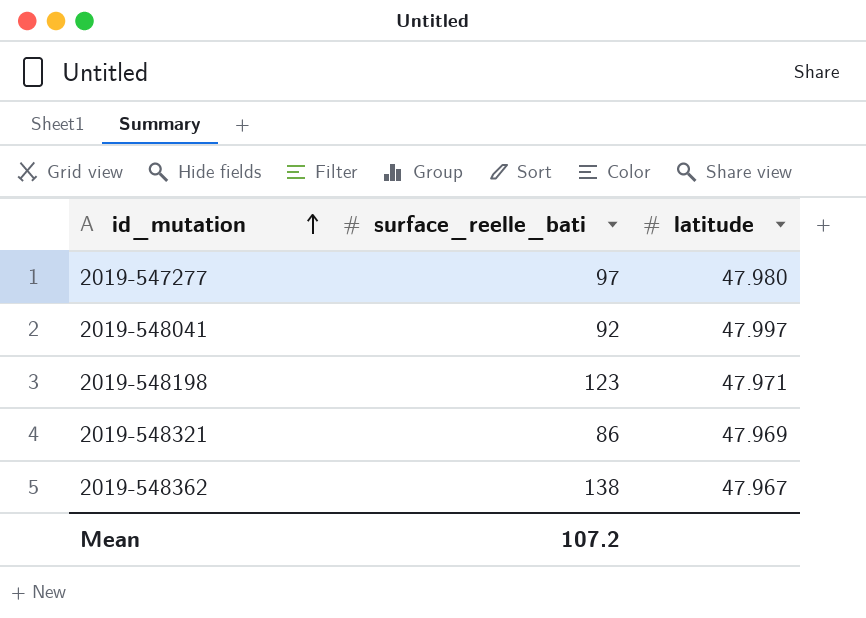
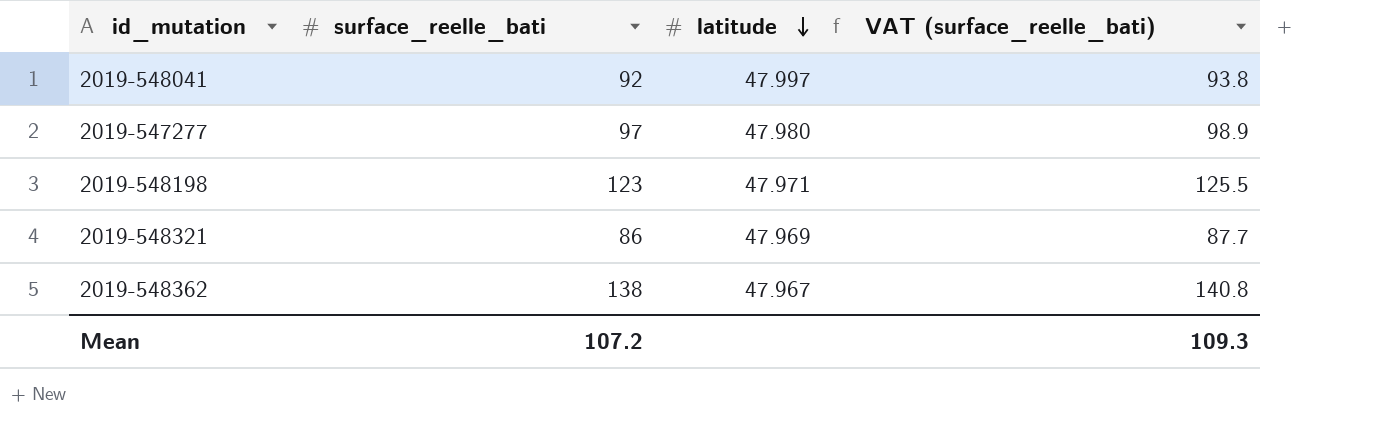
row order: id_mutation ascending -> latitude descending
column VAT (surface_reelle_bati) | formula: none -> [surface_reelle_bati] * 1.02

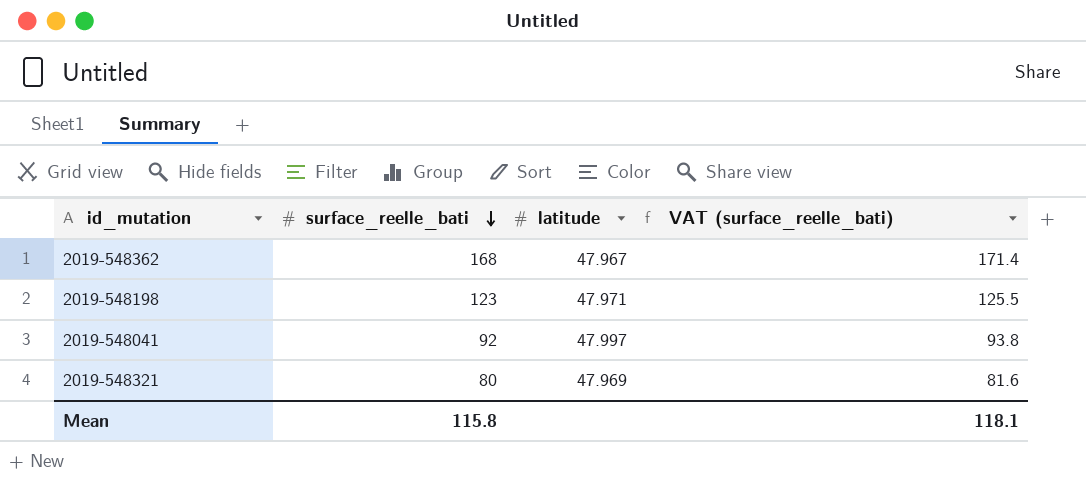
row order: latitude descending -> surface_reelle_bati descending
row 2019-547277: 97 | 47.980 | 98.9 -> none
2019-548362 | surface_reelle_bati: 138 -> 168
2019-548362 | VAT (surface_reelle_bati): 140.8 -> 171.4
2019-548321 | surface_reelle_bati: 86 -> 80
2019-548321 | VAT (surface_reelle_bati): 87.7 -> 81.6
Mean | surface_reelle_bati: 107.2 -> 115.8
Mean | VAT (surface_reelle_bati): 109.3 -> 118.1

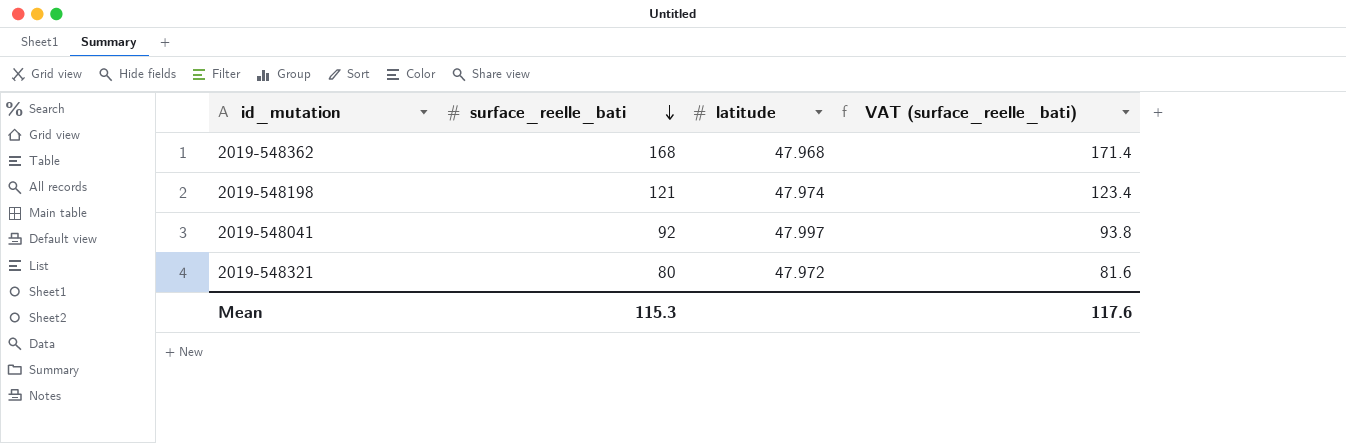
2019-548362 | latitude: 47.967 -> 47.968
2019-548198 | surface_reelle_bati: 123 -> 121
2019-548198 | latitude: 47.971 -> 47.974
2019-548198 | VAT (surface_reelle_bati): 125.5 -> 123.4
2019-548321 | latitude: 47.969 -> 47.972
Mean | surface_reelle_bati: 115.8 -> 115.3
Mean | VAT (surface_reelle_bati): 118.1 -> 117.6

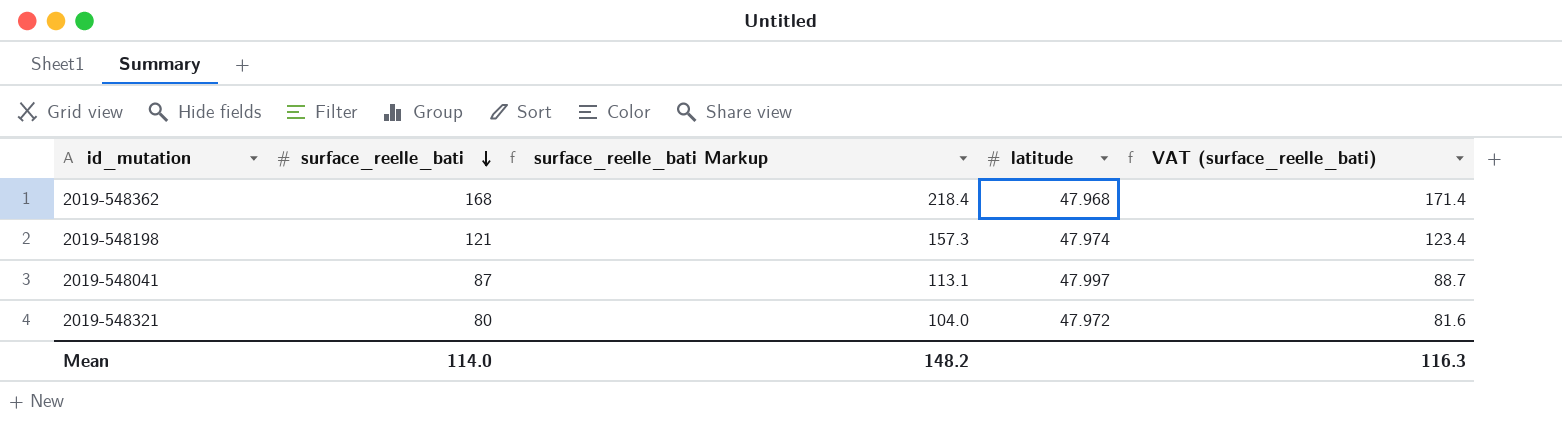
column surface_reelle_bati Markup | formula: none -> [surface_reelle_bati] * 1.3
2019-548041 | surface_reelle_bati: 92 -> 87
2019-548041 | VAT (surface_reelle_bati): 93.8 -> 88.7
Mean | surface_reelle_bati: 115.3 -> 114.0
Mean | VAT (surface_reelle_bati): 117.6 -> 116.3

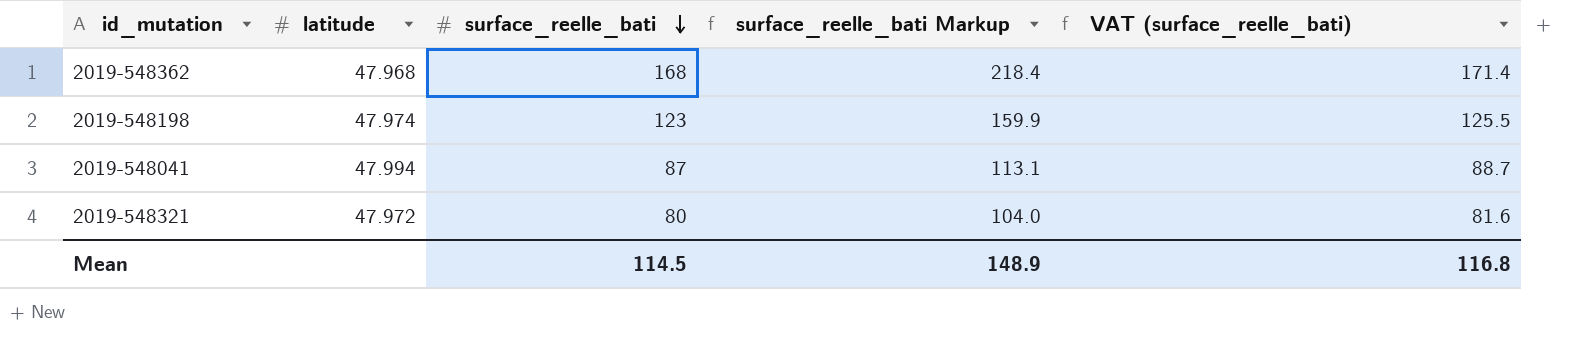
column latitude | position: 4 -> 2
2019-548198 | surface_reelle_bati: 121 -> 123
2019-548198 | surface_reelle_bati Markup: 157.3 -> 159.9
2019-548198 | VAT (surface_reelle_bati): 123.4 -> 125.5
2019-548041 | latitude: 47.997 -> 47.994
Mean | surface_reelle_bati: 114.0 -> 114.5
Mean | surface_reelle_bati Markup: 148.2 -> 148.9
Mean | VAT (surface_reelle_bati): 116.3 -> 116.8

